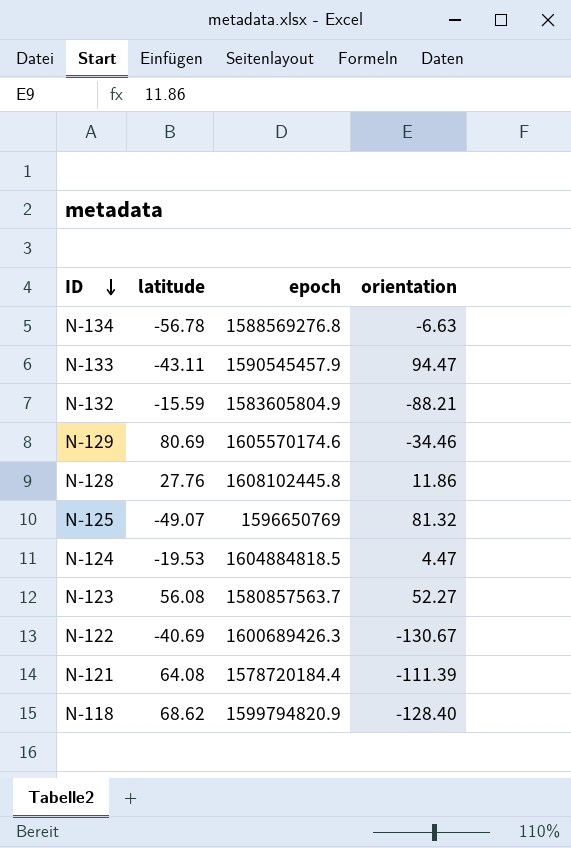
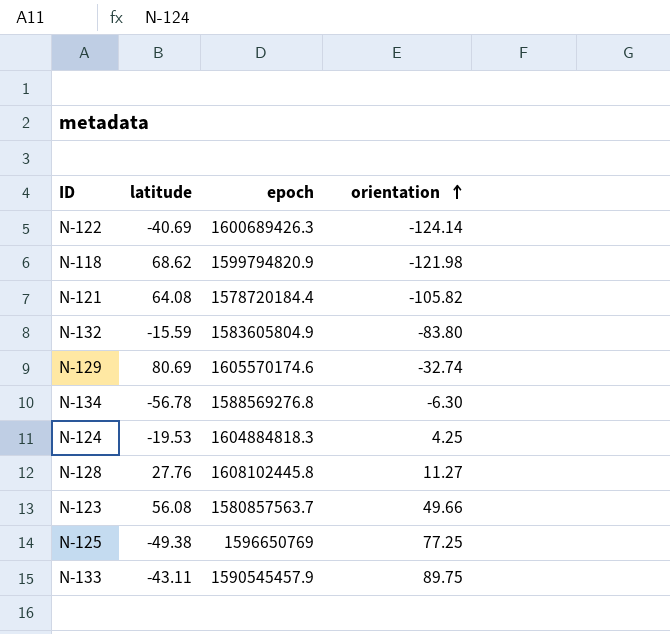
row order: ID descending -> orientation ascending
N-122 | orientation: -130.67 -> -124.14
N-118 | orientation: -128.40 -> -121.98
N-121 | orientation: -111.39 -> -105.82
N-132 | orientation: -88.21 -> -83.80
N-129 | orientation: -34.46 -> -32.74
N-134 | orientation: -6.63 -> -6.30
N-124 | epoch: 1604884818.5 -> 1604884818.3
N-124 | orientation: 4.47 -> 4.25
N-128 | orientation: 11.86 -> 11.27
N-123 | orientation: 52.27 -> 49.66
N-125 | latitude: -49.07 -> -49.38
N-125 | orientation: 81.32 -> 77.25
N-133 | orientation: 94.47 -> 89.75

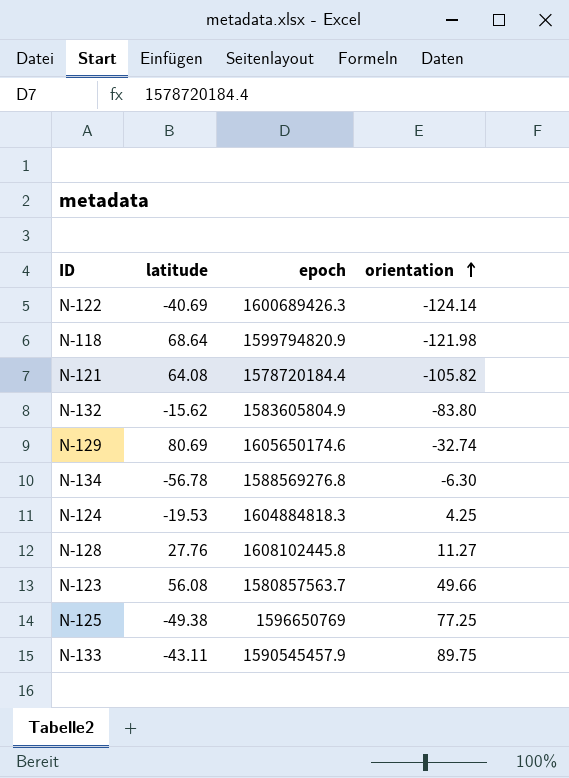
N-118 | latitude: 68.62 -> 68.64
N-132 | latitude: -15.59 -> -15.62
N-129 | epoch: 1605570174.6 -> 1605650174.6

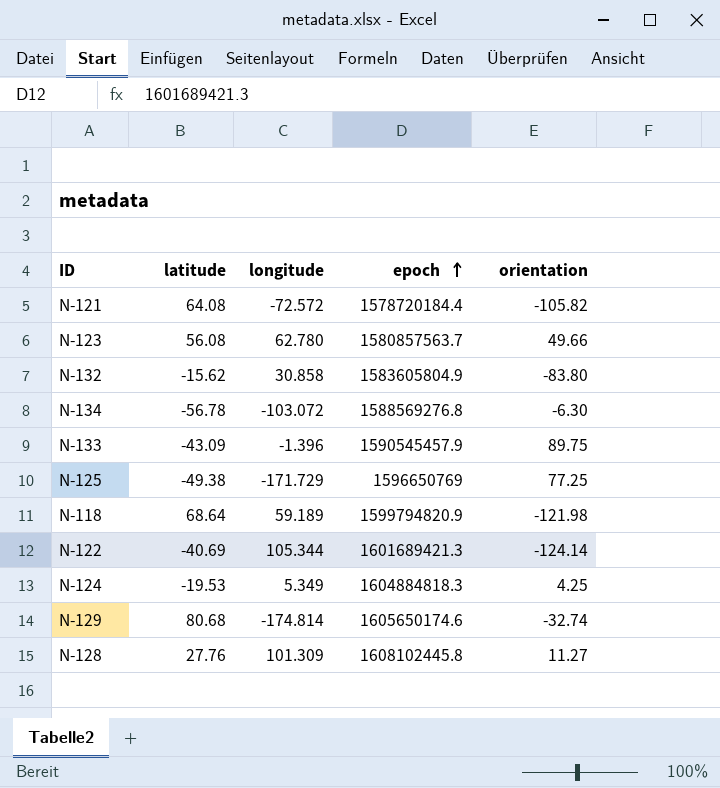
row order: orientation ascending -> epoch ascending
column longitude | position: none -> 3
N-133 | latitude: -43.11 -> -43.09
N-122 | epoch: 1600689426.3 -> 1601689421.3
N-129 | latitude: 80.69 -> 80.68

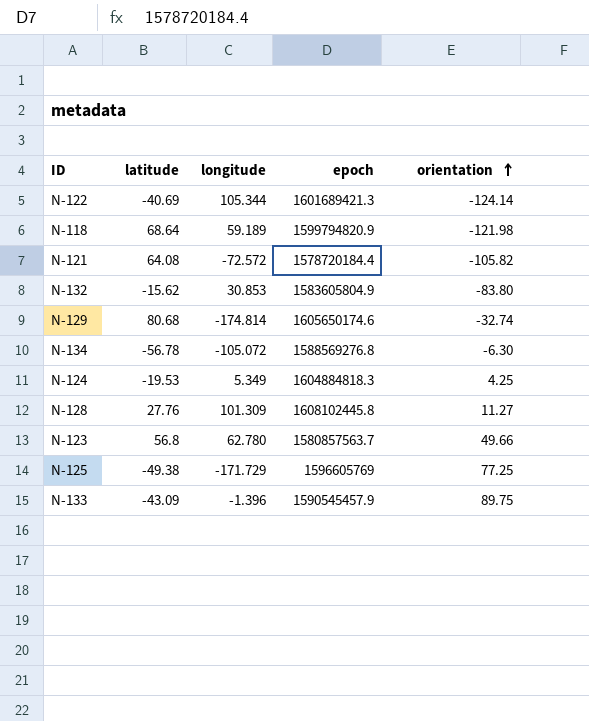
row order: epoch ascending -> orientation ascending
N-132 | longitude: 30.858 -> 30.853
N-134 | longitude: -103.072 -> -105.072
N-123 | latitude: 56.08 -> 56.8
N-125 | epoch: 1596650769 -> 1596605769

